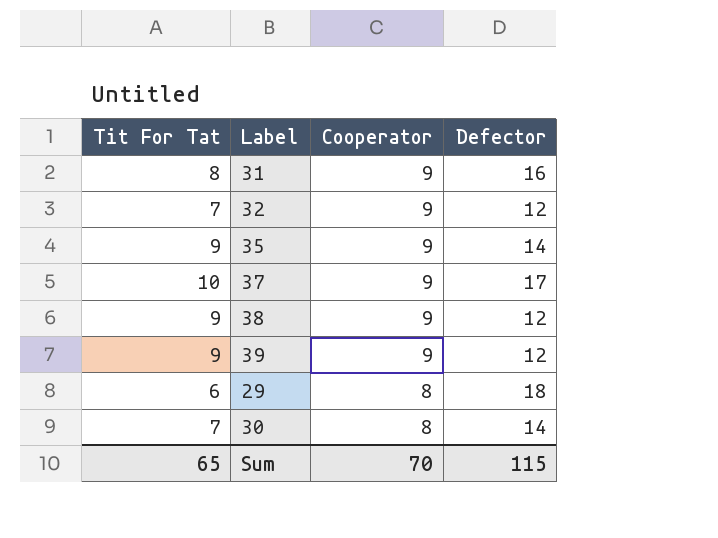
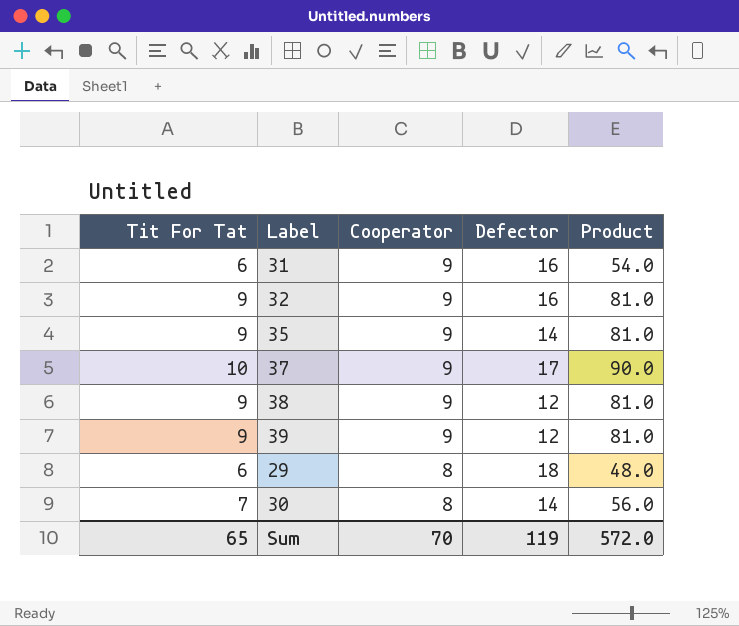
column Product | formula: none -> [Tit For Tat] * [Cooperator]
31 | Tit For Tat: 8 -> 6
32 | Tit For Tat: 7 -> 9
32 | Defector: 12 -> 16
Sum | Defector: 115 -> 119

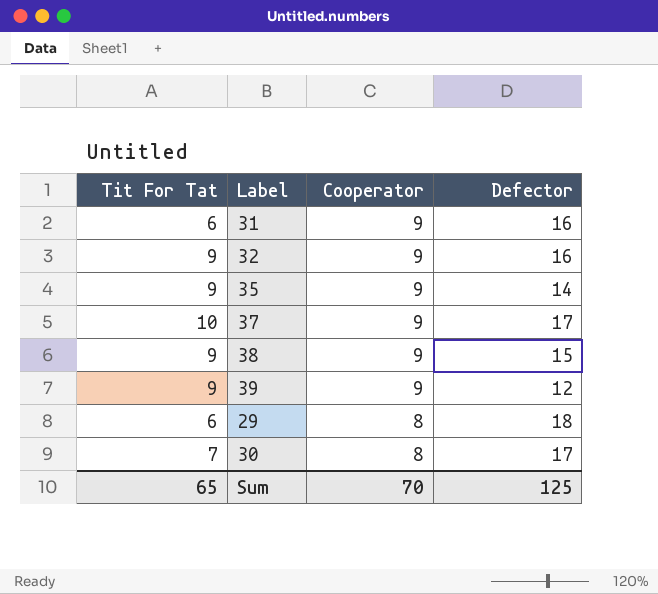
column Product | formula: [Tit For Tat] * [Cooperator] -> none
38 | Defector: 12 -> 15
30 | Defector: 14 -> 17
Sum | Defector: 119 -> 125

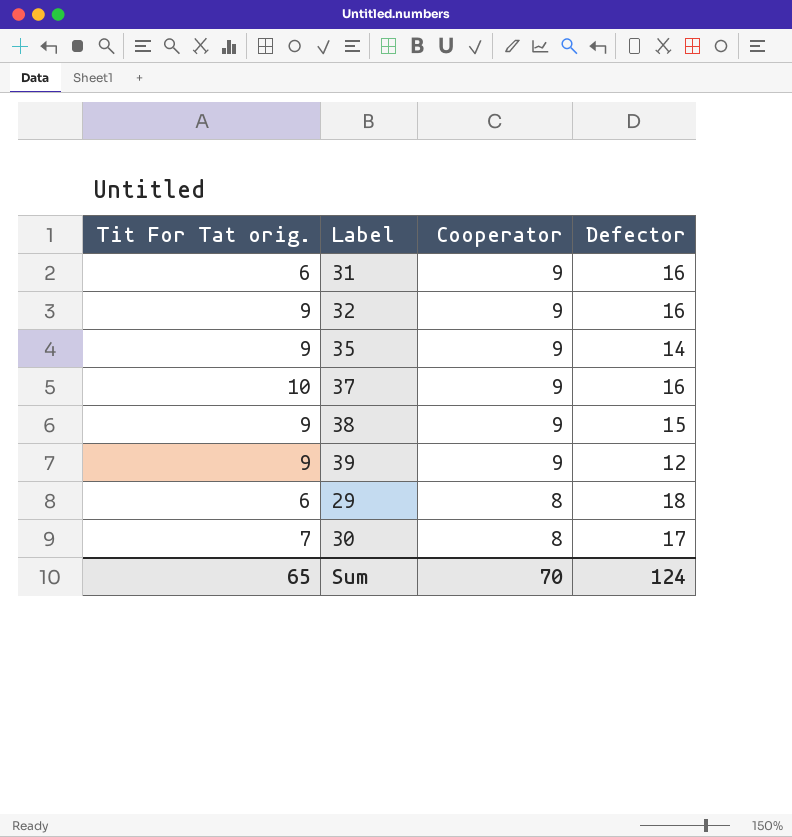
column name: Tit For Tat -> Tit For Tat orig.
37 | Defector: 17 -> 16
Sum | Defector: 125 -> 124

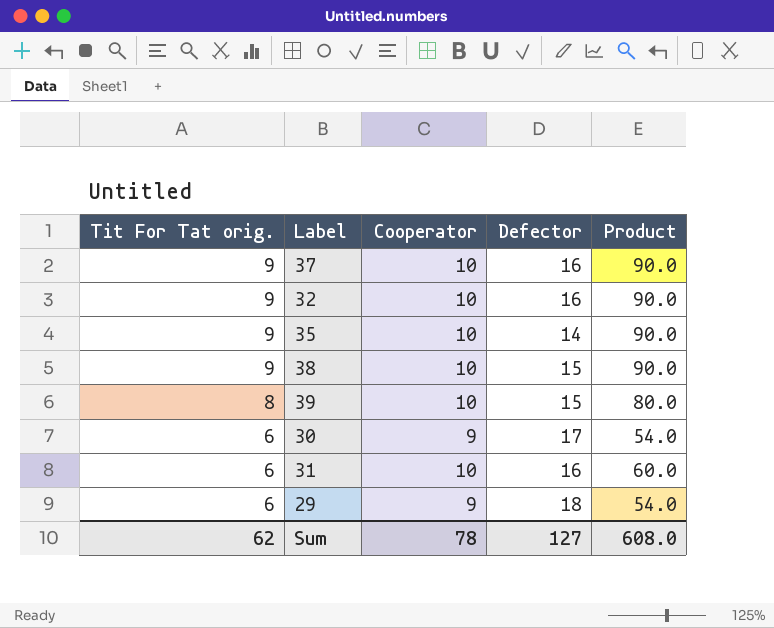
row order: Cooperator descending -> Tit For Tat orig. descending
column Product | formula: none -> [Tit For Tat orig.] * [Cooperator]
37 | Tit For Tat orig.: 10 -> 9
37 | Cooperator: 9 -> 10
32 | Cooperator: 9 -> 10
35 | Cooperator: 9 -> 10
38 | Cooperator: 9 -> 10
39 | Tit For Tat orig.: 9 -> 8
39 | Cooperator: 9 -> 10
39 | Defector: 12 -> 15
30 | Tit For Tat orig.: 7 -> 6
30 | Cooperator: 8 -> 9
31 | Cooperator: 9 -> 10
29 | Cooperator: 8 -> 9
Sum | Tit For Tat orig.: 65 -> 62
Sum | Cooperator: 70 -> 78
Sum | Defector: 124 -> 127

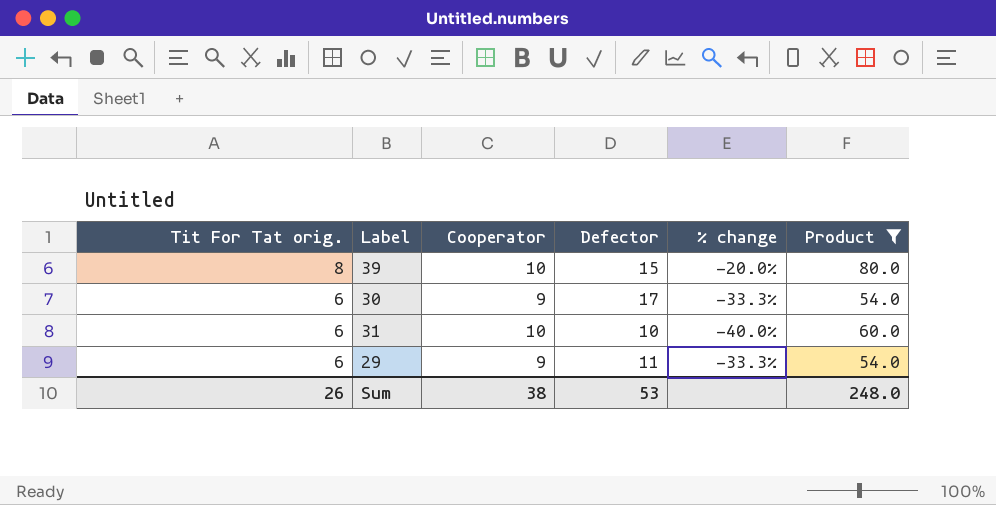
filter: none -> Product != 90.0
column % change | formula: none -> ([Tit For Tat orig.] - [Cooperator]) / [Cooperator]
31 | Defector: 16 -> 10
29 | Defector: 18 -> 11
Sum | Tit For Tat orig.: 62 -> 26
Sum | Cooperator: 78 -> 38
Sum | Defector: 127 -> 53
Sum | Product: 608.0 -> 248.0

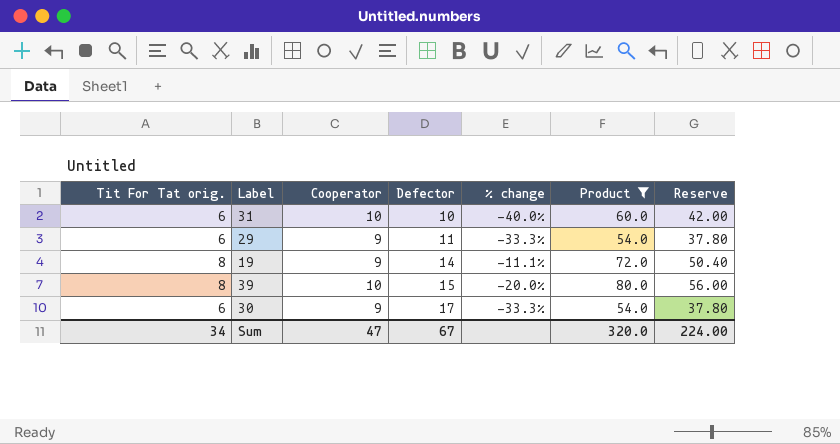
row order: Tit For Tat orig. descending -> Defector ascending
column Reserve | formula: none -> [Product] * 0.7
row 19: none -> 8 | 9 | 14 | -11.1% | 72.0 | 50.40
Sum | Tit For Tat orig.: 26 -> 34
Sum | Cooperator: 38 -> 47
Sum | Defector: 53 -> 67
Sum | Product: 248.0 -> 320.0

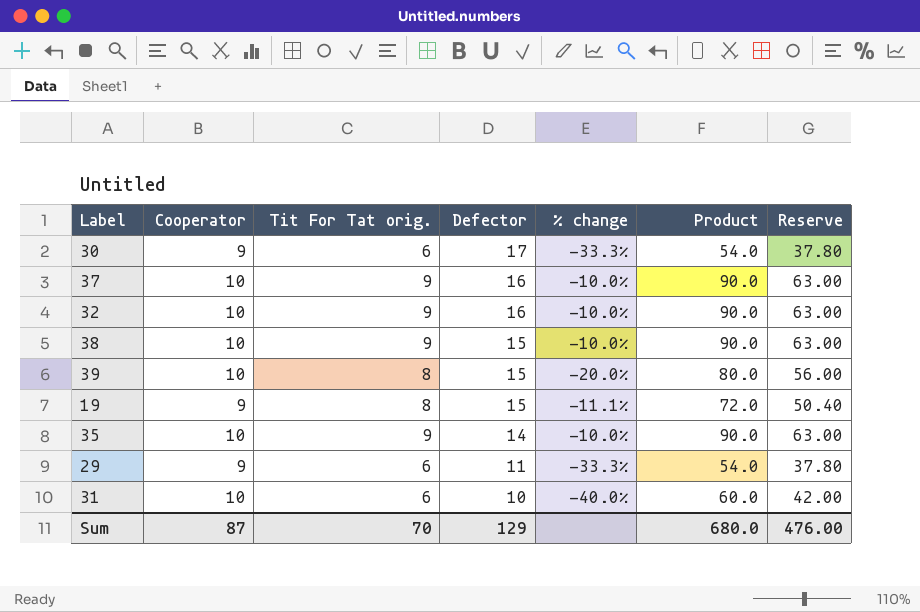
filter: Product != 90.0 -> none
row order: Defector ascending -> Defector descending
column Tit For Tat orig. | position: 1 -> 3
19 | Defector: 14 -> 15
Sum | Cooperator: 47 -> 87
Sum | Tit For Tat orig.: 34 -> 70
Sum | Defector: 67 -> 129
Sum | Product: 320.0 -> 680.0
Sum | Reserve: 224.00 -> 476.00

